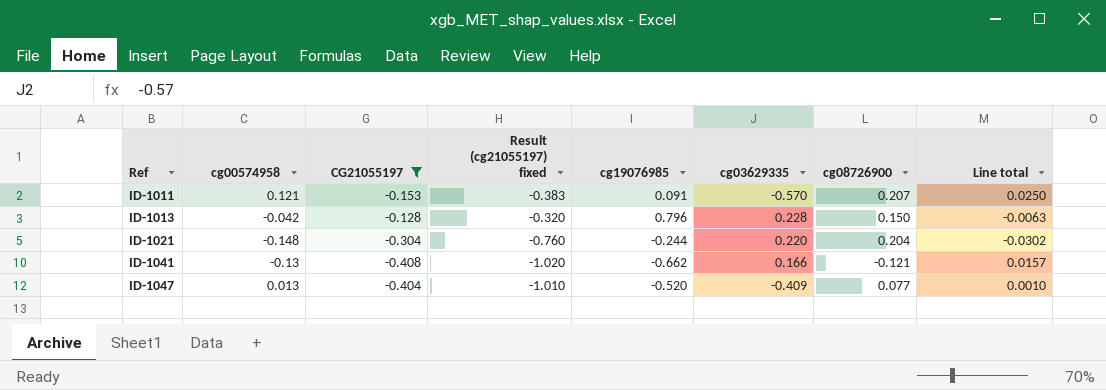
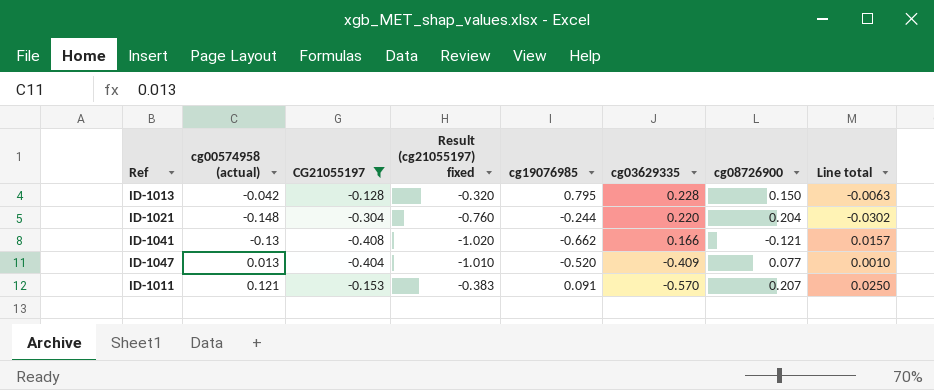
row order: Ref ascending -> cg03629335 descending
column name: cg00574958 -> cg00574958 (actual)
ID-1013 | cg19076985: 0.796 -> 0.795

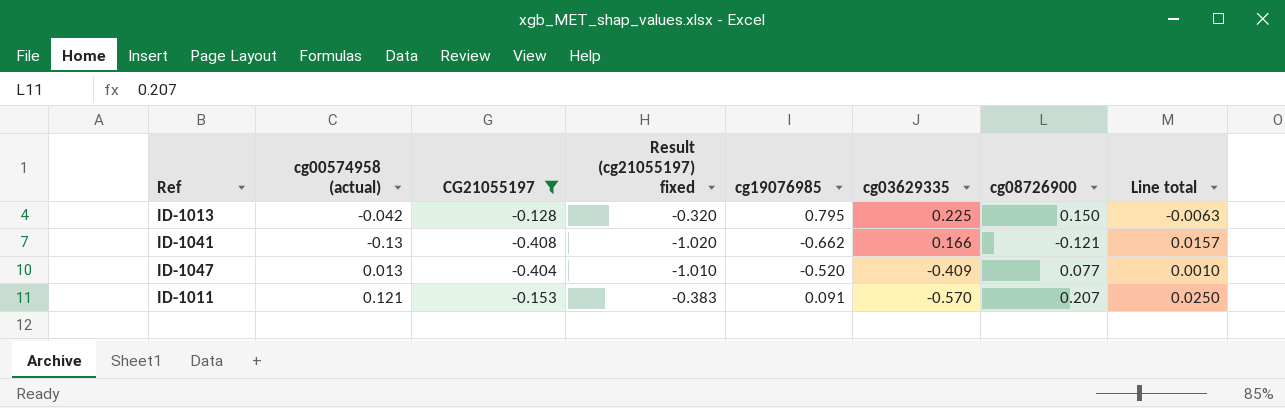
row ID-1021: -0.148 | -0.304 | -0.760 | -0.244 | 0.220 | 0.204 | -0.0302 -> none
ID-1013 | cg03629335: 0.228 -> 0.225

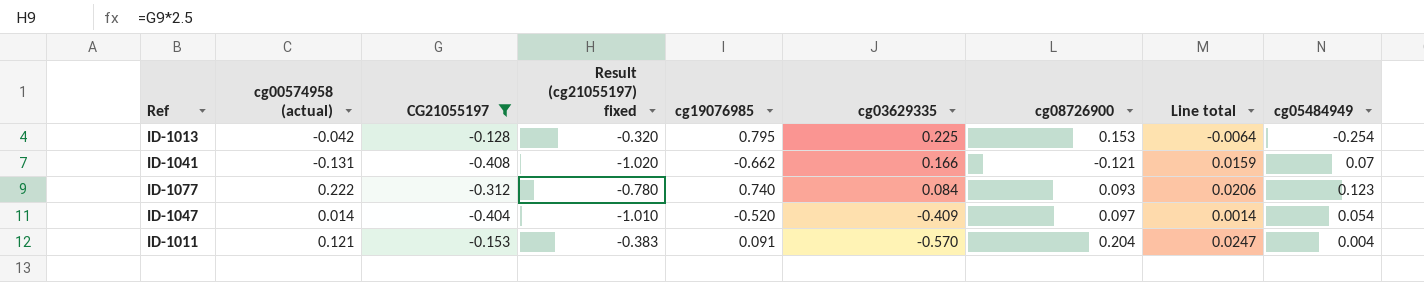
column cg05484949 | position: none -> 9
ID-1013 | cg08726900: 0.150 -> 0.153
ID-1013 | Line total: -0.0063 -> -0.0064
ID-1041 | cg00574958 (actual): -0.13 -> -0.131
ID-1041 | Line total: 0.0157 -> 0.0159
row ID-1077: none -> 0.222 | -0.312 | -0.780 | 0.740 | 0.084 | 0.093 | 0.0206 | 0.123
ID-1047 | cg00574958 (actual): 0.013 -> 0.014
ID-1047 | cg08726900: 0.077 -> 0.097
ID-1047 | Line total: 0.0010 -> 0.0014
ID-1011 | cg08726900: 0.207 -> 0.204
ID-1011 | Line total: 0.0250 -> 0.0247

